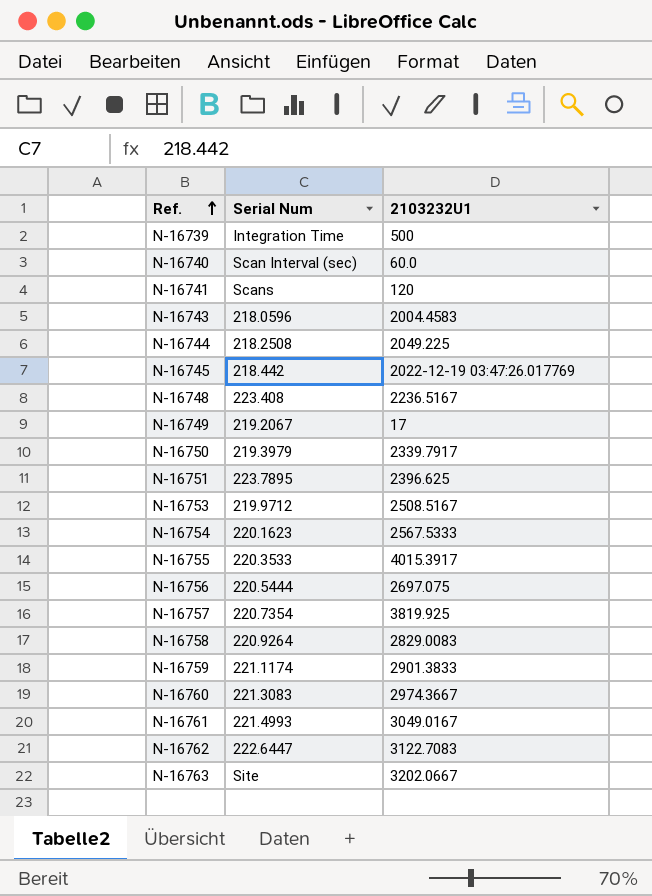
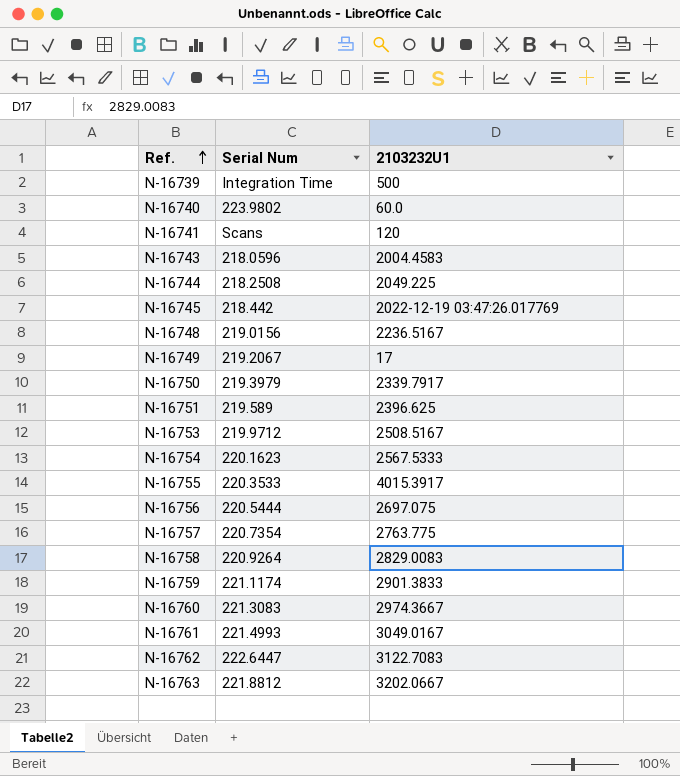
N-16740 | Serial Num: Scan Interval (sec) -> 223.9802
N-16748 | Serial Num: 223.408 -> 219.0156
N-16751 | Serial Num: 223.7895 -> 219.589
N-16757 | 2103232U1: 3819.925 -> 2763.775
N-16763 | Serial Num: Site -> 221.8812

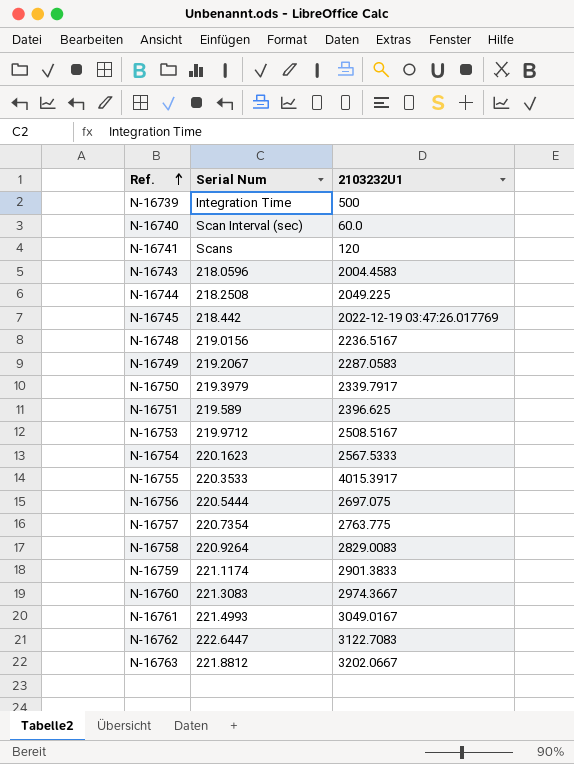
N-16740 | Serial Num: 223.9802 -> Scan Interval (sec)
N-16749 | 2103232U1: 17 -> 2287.0583

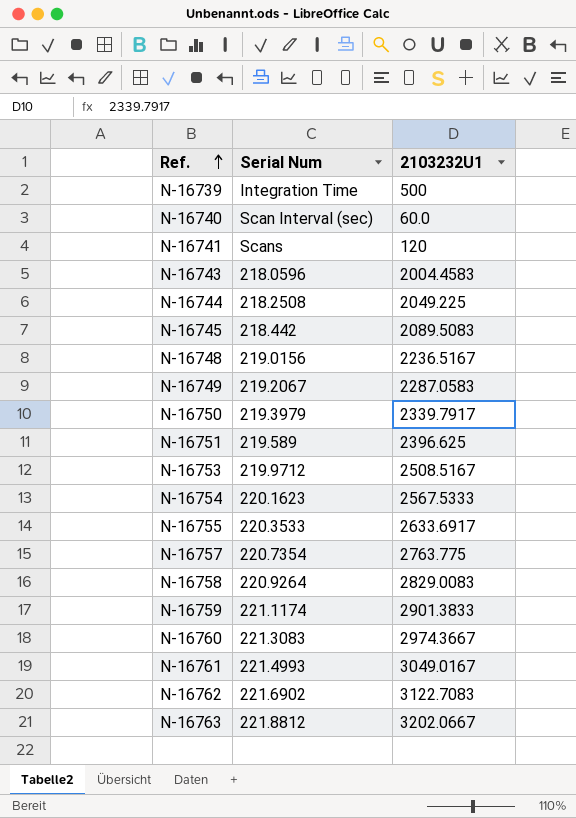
row N-16756: 220.5444 | 2697.075 -> none
N-16745 | 2103232U1: 2022-12-19 03:47:26.017769 -> 2089.5083
N-16755 | 2103232U1: 4015.3917 -> 2633.6917
N-16762 | Serial Num: 222.6447 -> 221.6902

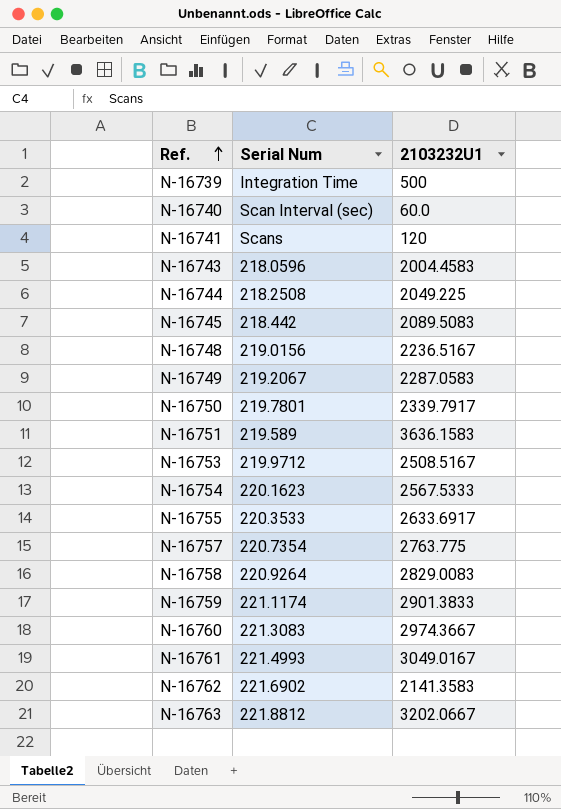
N-16750 | Serial Num: 219.3979 -> 219.7801
N-16751 | 2103232U1: 2396.625 -> 3636.1583
N-16762 | 2103232U1: 3122.7083 -> 2141.3583

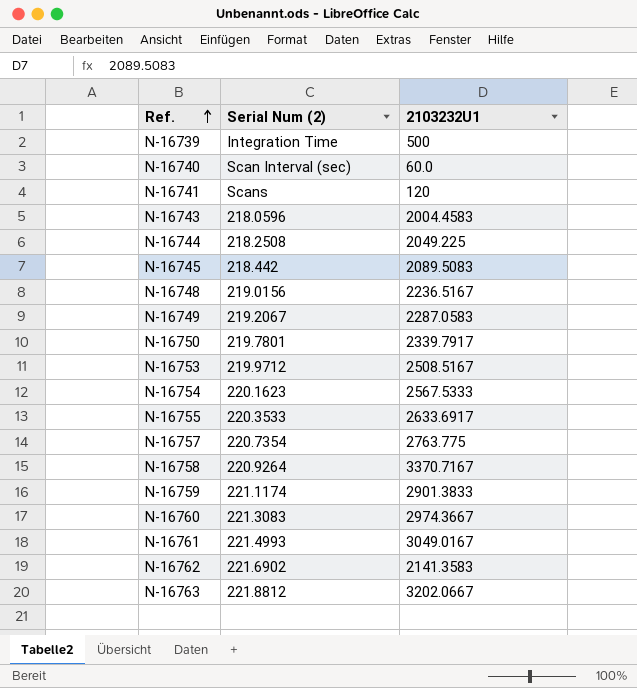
column name: Serial Num -> Serial Num (2)
row N-16751: 219.589 | 3636.1583 -> none
N-16758 | 2103232U1: 2829.0083 -> 3370.7167

